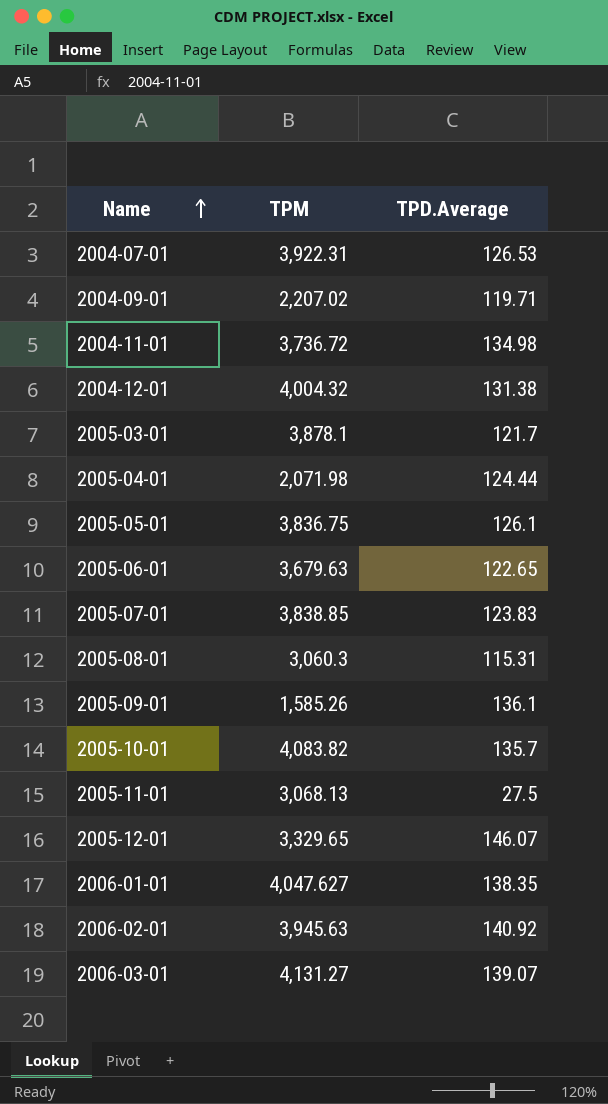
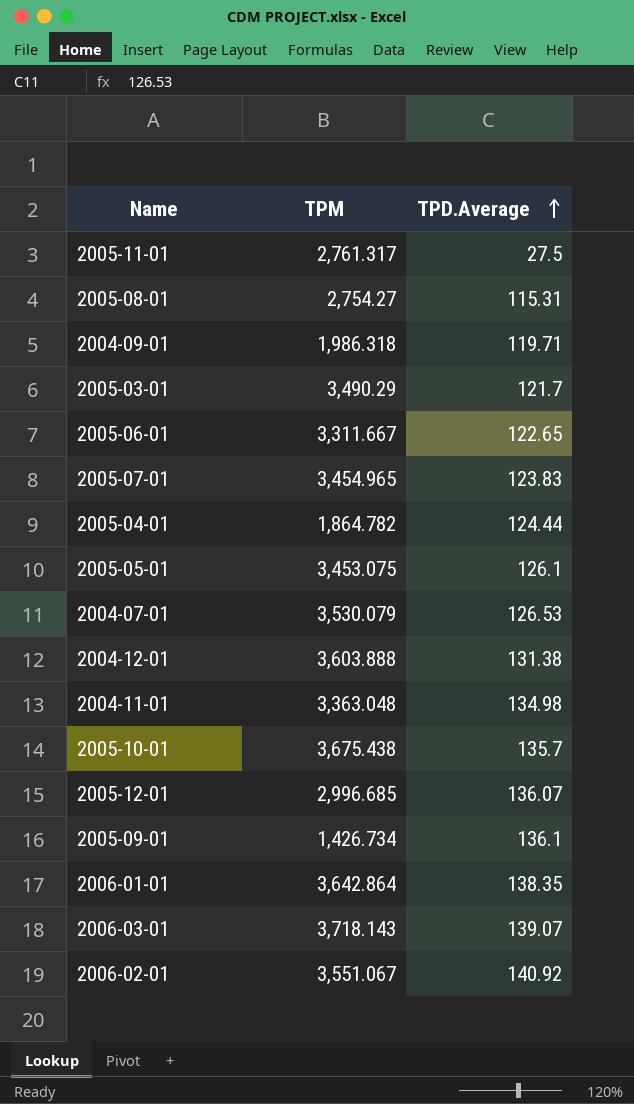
row order: Name ascending -> TPD.Average ascending
2005-11-01 | TPM: 3,068.13 -> 2,761.317
2005-08-01 | TPM: 3,060.3 -> 2,754.27
2004-09-01 | TPM: 2,207.02 -> 1,986.318
2005-03-01 | TPM: 3,878.1 -> 3,490.29
2005-06-01 | TPM: 3,679.63 -> 3,311.667
2005-07-01 | TPM: 3,838.85 -> 3,454.965
2005-04-01 | TPM: 2,071.98 -> 1,864.782
2005-05-01 | TPM: 3,836.75 -> 3,453.075
2004-07-01 | TPM: 3,922.31 -> 3,530.079
2004-12-01 | TPM: 4,004.32 -> 3,603.888
2004-11-01 | TPM: 3,736.72 -> 3,363.048
2005-10-01 | TPM: 4,083.82 -> 3,675.438
2005-12-01 | TPM: 3,329.65 -> 2,996.685
2005-12-01 | TPD.Average: 146.07 -> 136.07
2005-09-01 | TPM: 1,585.26 -> 1,426.734
2006-01-01 | TPM: 4,047.627 -> 3,642.864
2006-03-01 | TPM: 4,131.27 -> 3,718.143
2006-02-01 | TPM: 3,945.63 -> 3,551.067

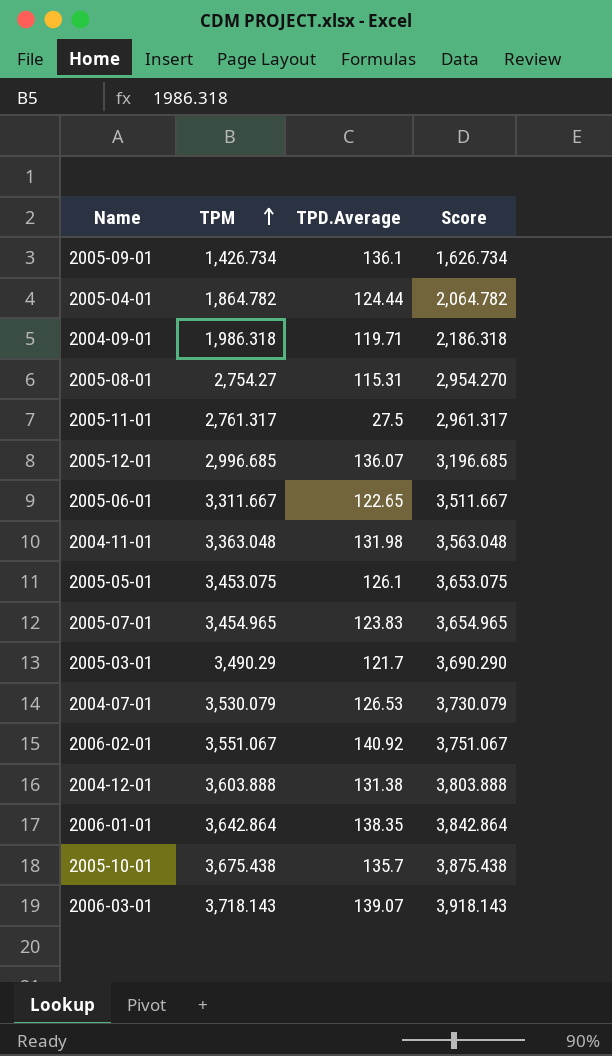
row order: TPD.Average ascending -> TPM ascending
column Score | formula: none -> [TPM] + 200
2004-11-01 | TPD.Average: 134.98 -> 131.98

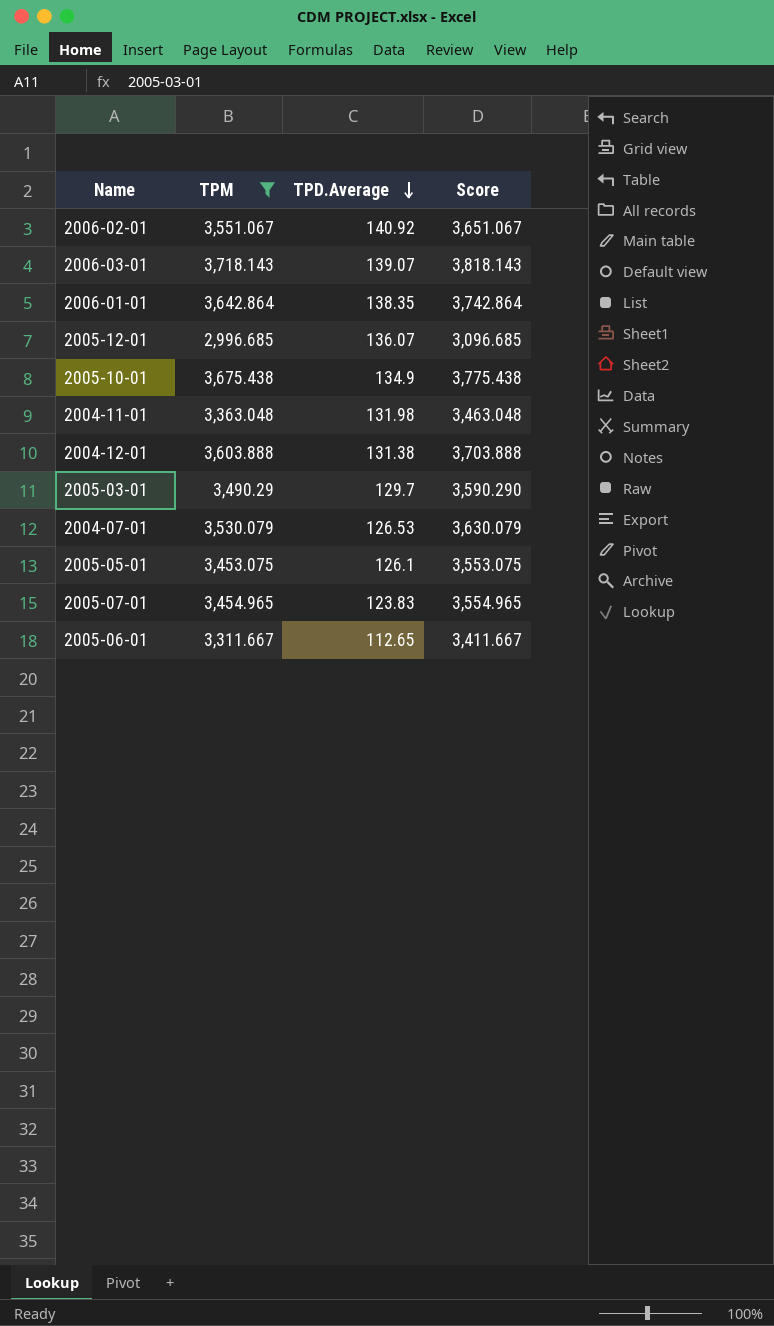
filter: none -> TPM >= 2,996.685
row order: TPM ascending -> TPD.Average descending
column Score | formula: [TPM] + 200 -> [TPM] + 100
2005-10-01 | TPD.Average: 135.7 -> 134.9
2005-03-01 | TPD.Average: 121.7 -> 129.7
2005-06-01 | TPD.Average: 122.65 -> 112.65

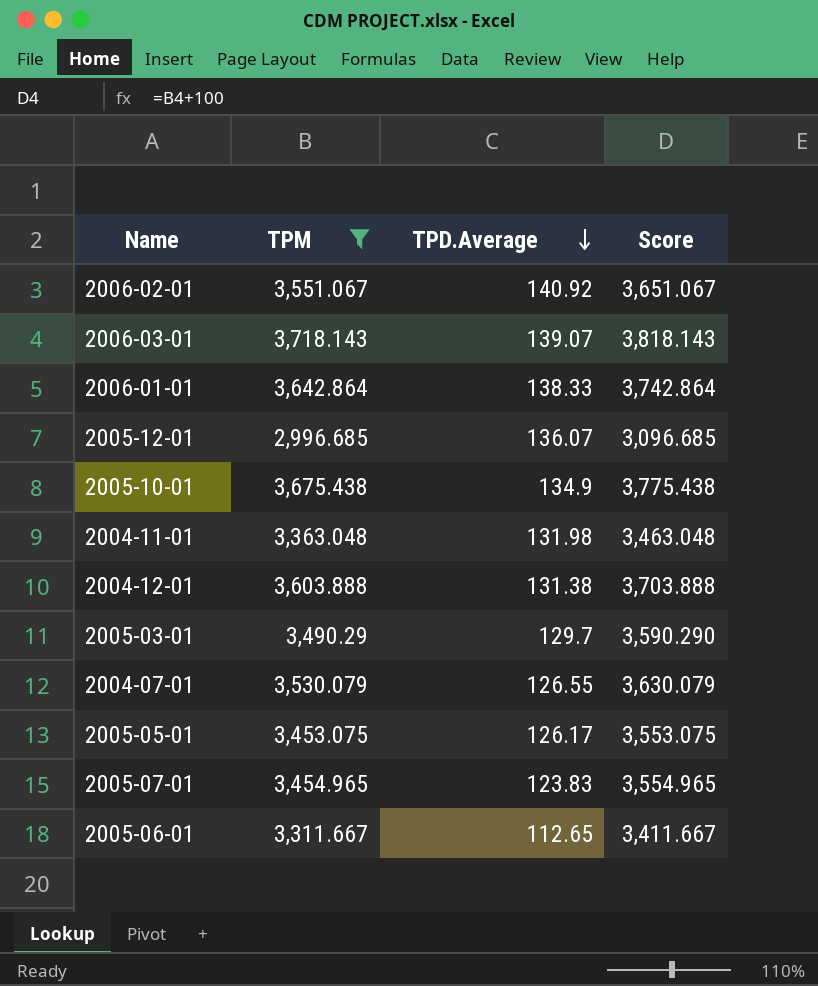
2006-01-01 | TPD.Average: 138.35 -> 138.33
2004-07-01 | TPD.Average: 126.53 -> 126.55
2005-05-01 | TPD.Average: 126.1 -> 126.17

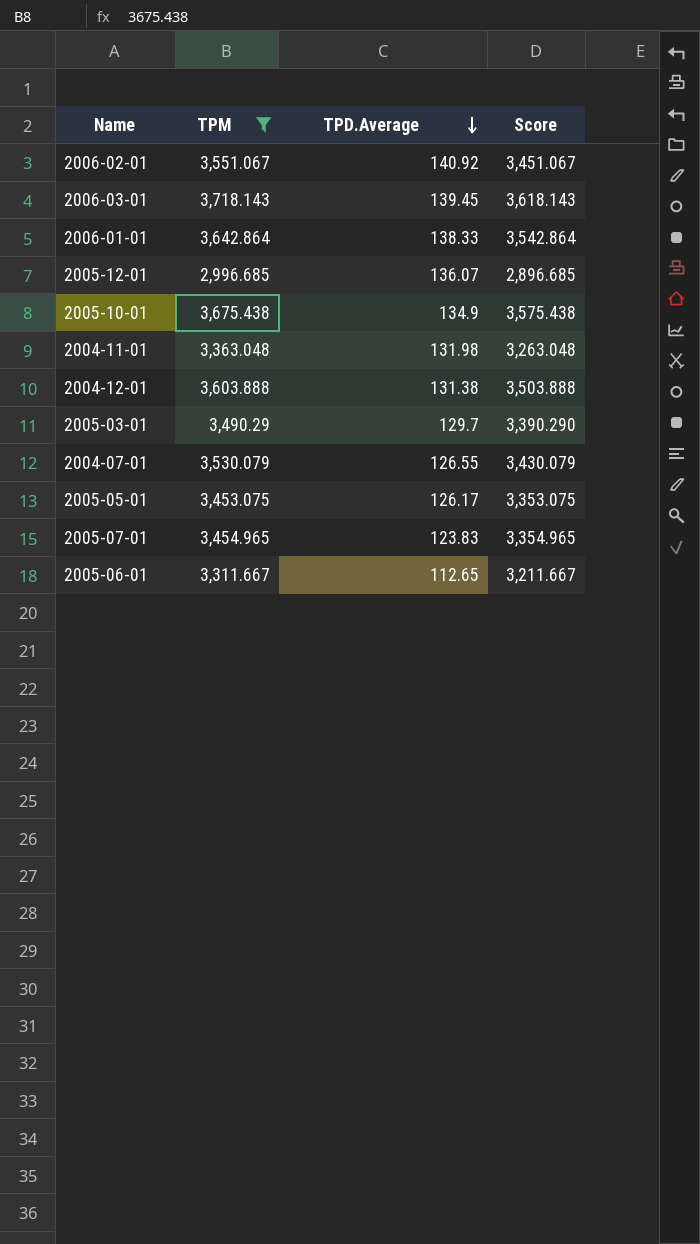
column Score | formula: [TPM] + 100 -> [TPM] - 100
2006-03-01 | TPD.Average: 139.07 -> 139.45

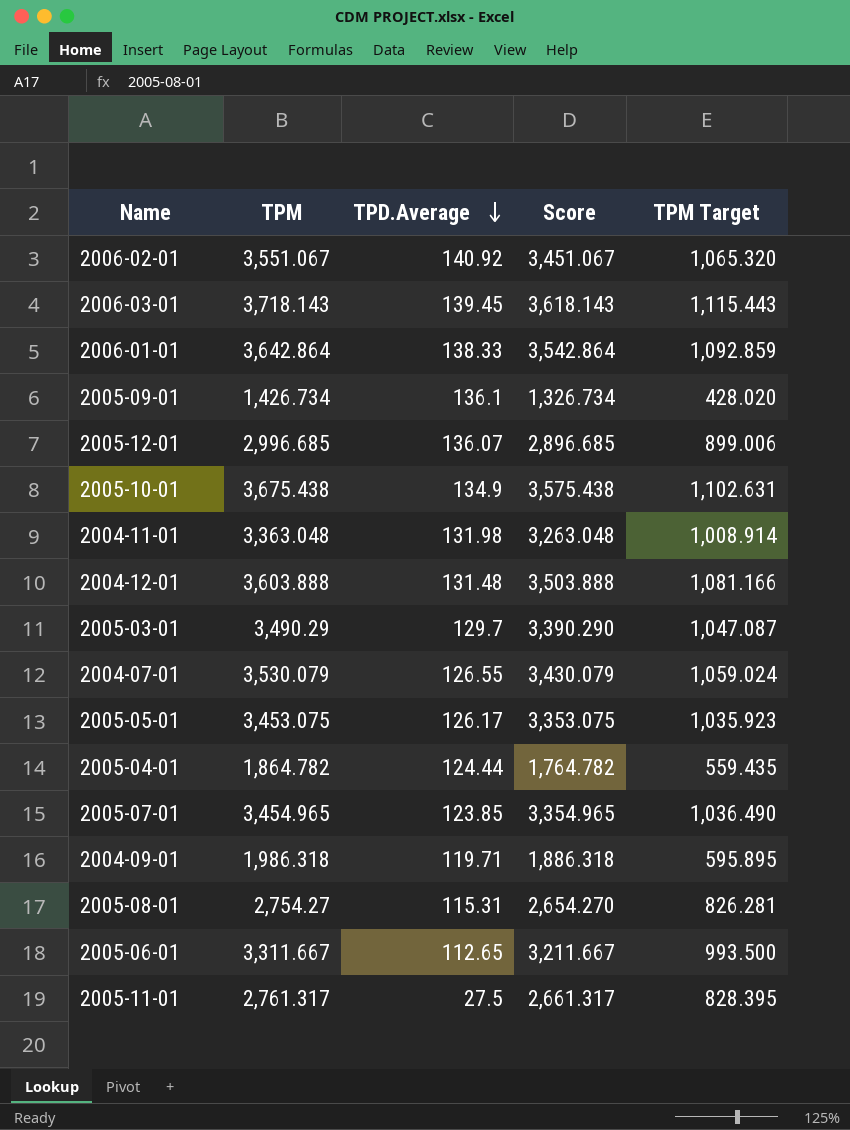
filter: TPM >= 2,996.685 -> none
column TPM Target | formula: none -> [TPM] * 0.3
2004-12-01 | TPD.Average: 131.38 -> 131.48
2005-07-01 | TPD.Average: 123.83 -> 123.85

